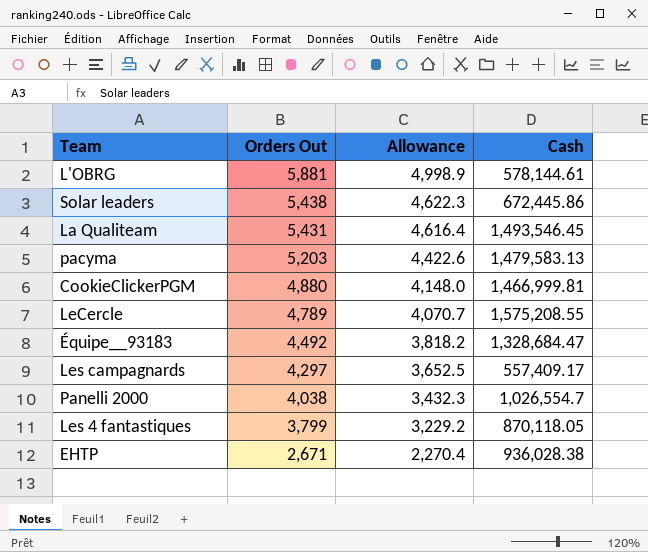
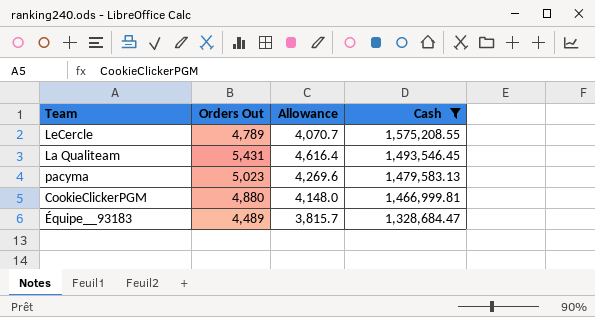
filter: none -> Cash >= 1,328,684.47
row order: Orders Out descending -> Cash descending
pacyma | Orders Out: 5,203 -> 5,023
pacyma | Allowance: 4,422.6 -> 4,269.6
Équipe__93183 | Orders Out: 4,492 -> 4,489
Équipe__93183 | Allowance: 3,818.2 -> 3,815.7

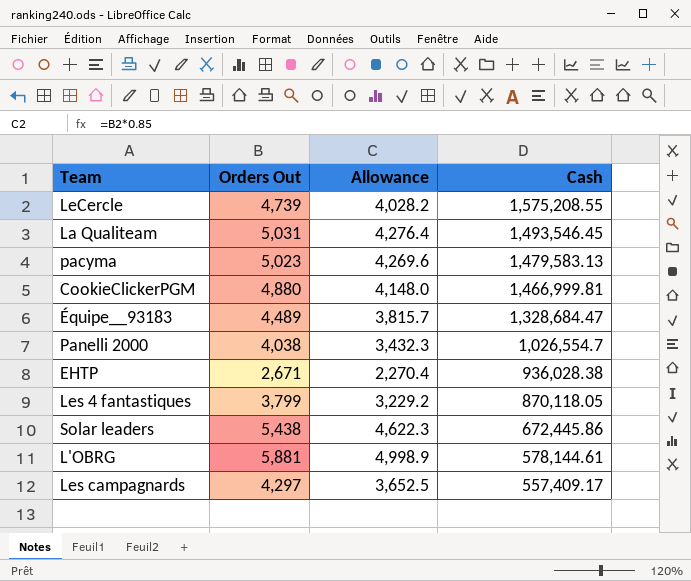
filter: Cash >= 1,328,684.47 -> none
LeCercle | Orders Out: 4,789 -> 4,739
LeCercle | Allowance: 4,070.7 -> 4,028.2
La Qualiteam | Orders Out: 5,431 -> 5,031
La Qualiteam | Allowance: 4,616.4 -> 4,276.4

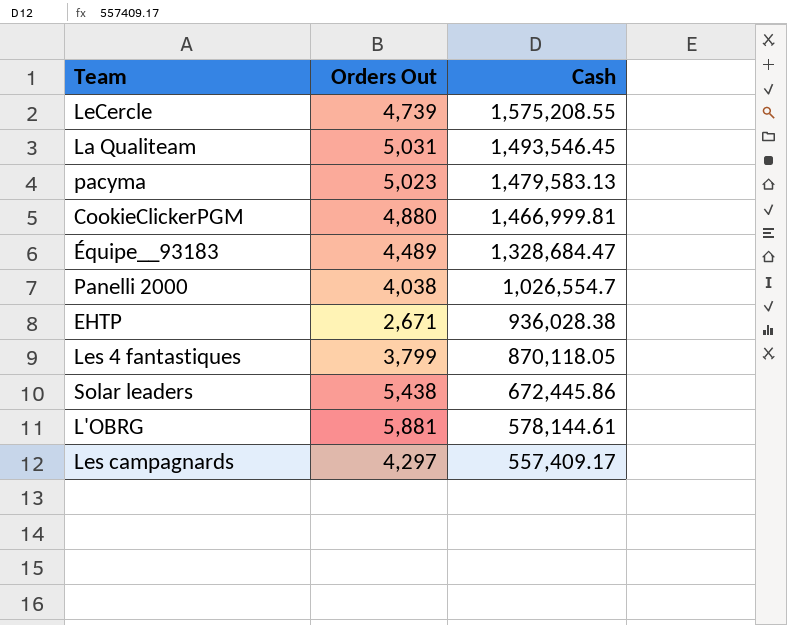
column Allowance | formula: [Orders Out] * 0.85 -> none

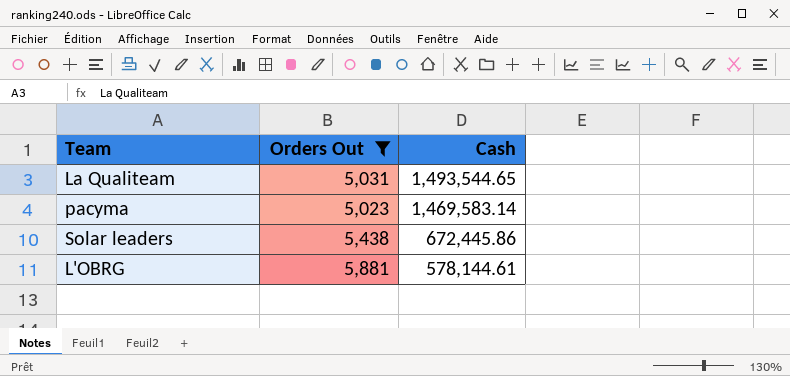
filter: none -> Orders Out >= 5,023
La Qualiteam | Cash: 1,493,546.45 -> 1,493,544.65
pacyma | Cash: 1,479,583.13 -> 1,469,583.14

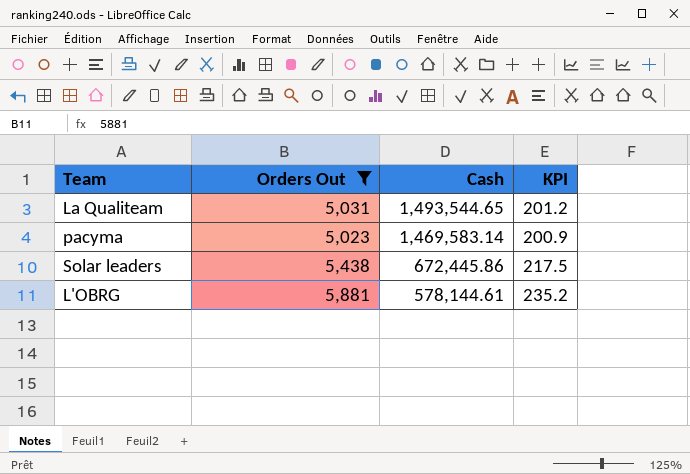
column KPI | formula: none -> [Orders Out] * 0.04

